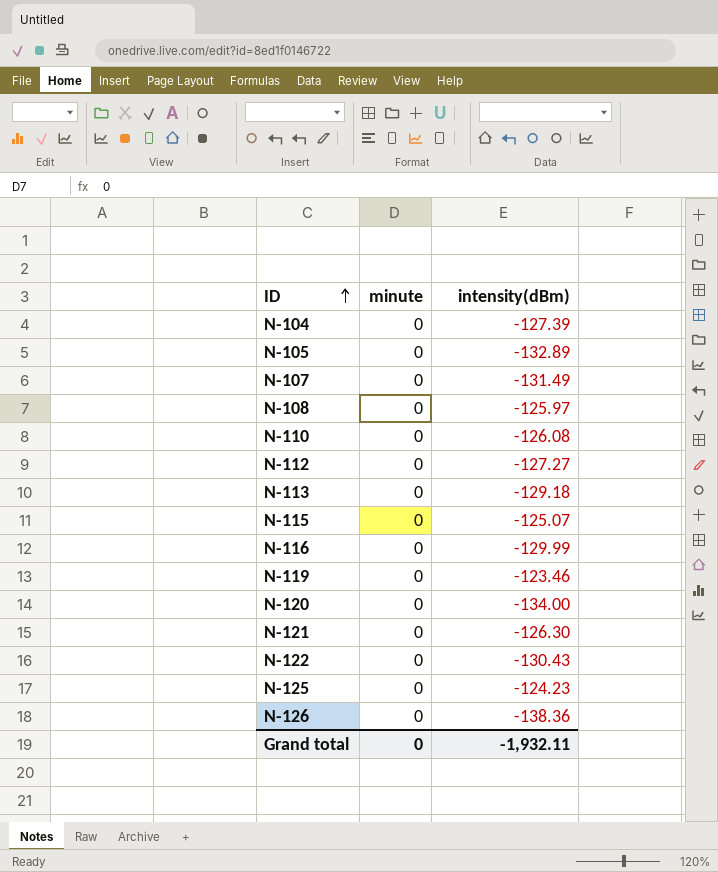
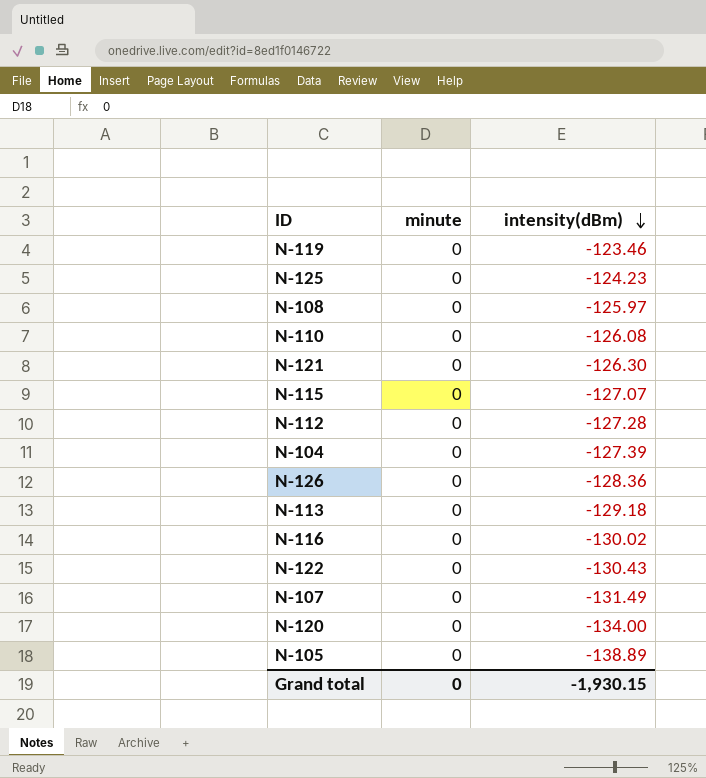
row order: ID ascending -> intensity(dBm) descending
N-115 | intensity(dBm): -125.07 -> -127.07
N-112 | intensity(dBm): -127.27 -> -127.28
N-126 | intensity(dBm): -138.36 -> -128.36
N-116 | intensity(dBm): -129.99 -> -130.02
N-105 | intensity(dBm): -132.89 -> -138.89
Grand total | intensity(dBm): -1,932.11 -> -1,930.15

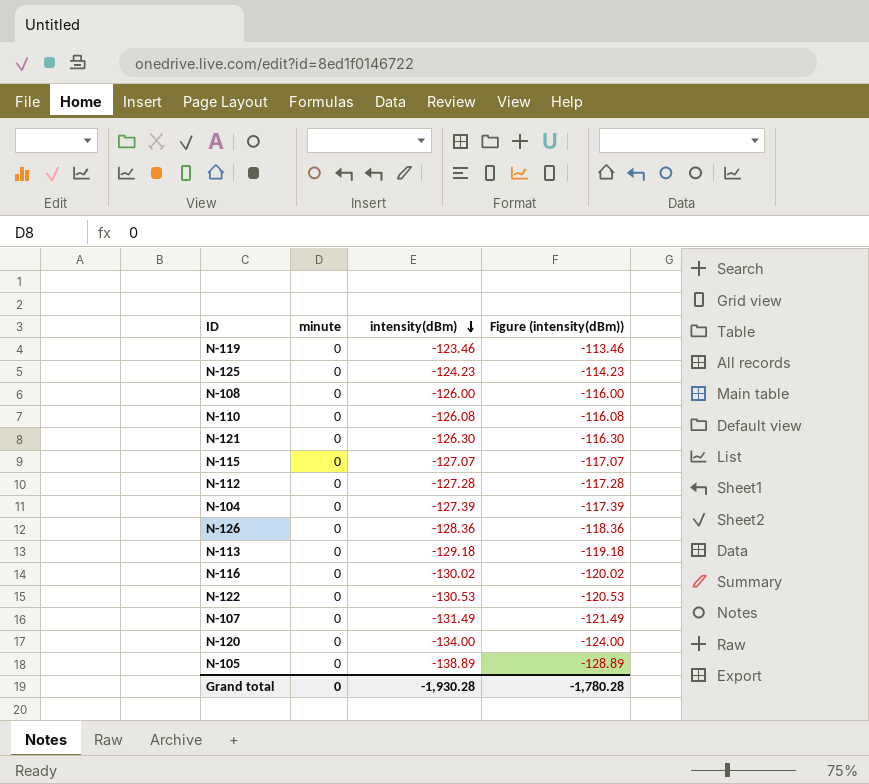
column Figure (intensity(dBm)) | formula: none -> [intensity(dBm)] + 10
N-108 | intensity(dBm): -125.97 -> -126.00
N-122 | intensity(dBm): -130.43 -> -130.53
Grand total | intensity(dBm): -1,930.15 -> -1,930.28

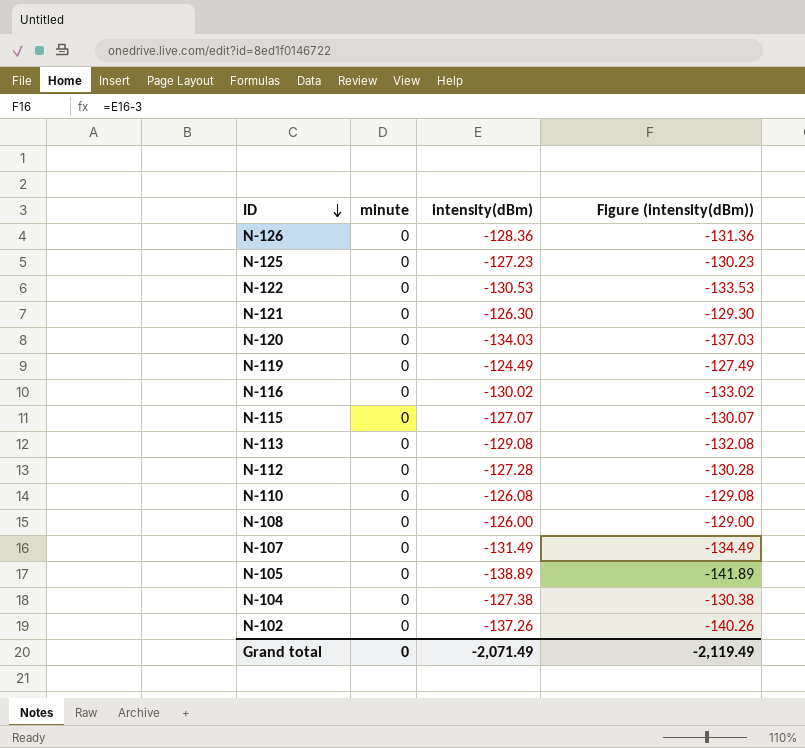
row order: intensity(dBm) descending -> ID descending
column Figure (intensity(dBm)) | formula: [intensity(dBm)] + 10 -> [intensity(dBm)] - 3
N-125 | intensity(dBm): -124.23 -> -127.23
N-120 | intensity(dBm): -134.00 -> -134.03
N-119 | intensity(dBm): -123.46 -> -124.49
N-113 | intensity(dBm): -129.18 -> -129.08
N-104 | intensity(dBm): -127.39 -> -127.38
row N-102: none -> 0 | -137.26 | -140.26
Grand total | intensity(dBm): -1,930.28 -> -2,071.49
Grand total | Figure (intensity(dBm)): -1,780.28 -> -2,119.49

